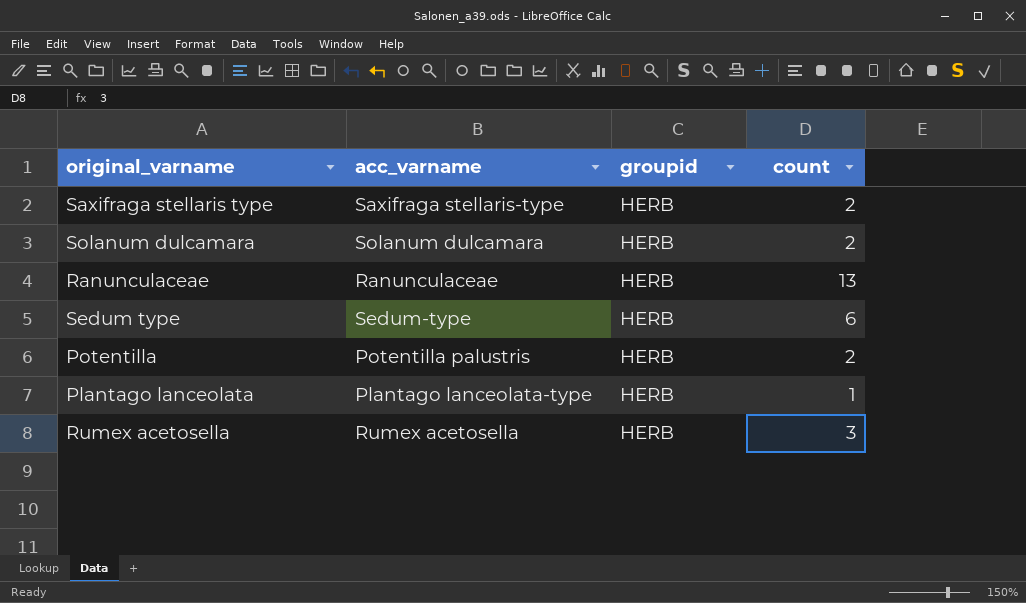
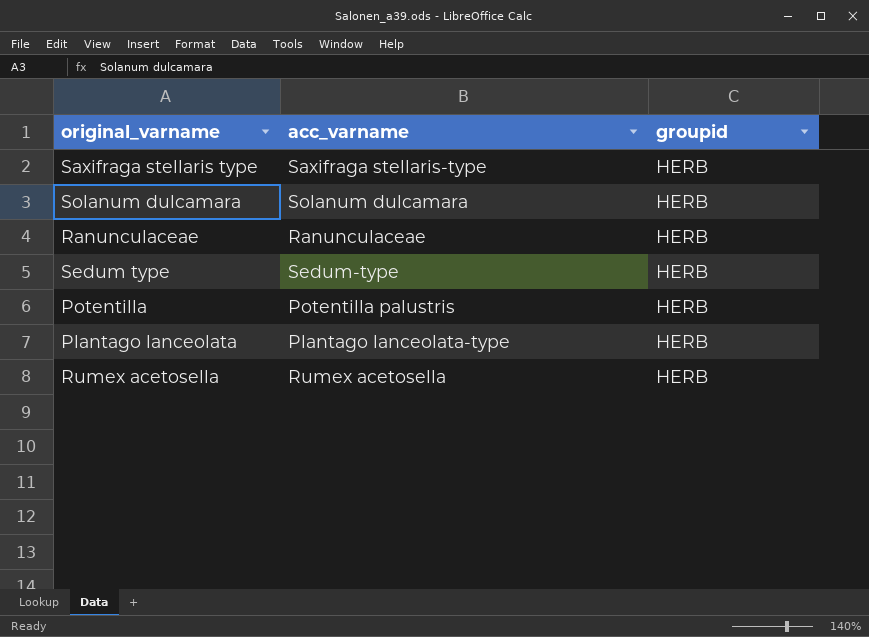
column count | position: 4 -> none

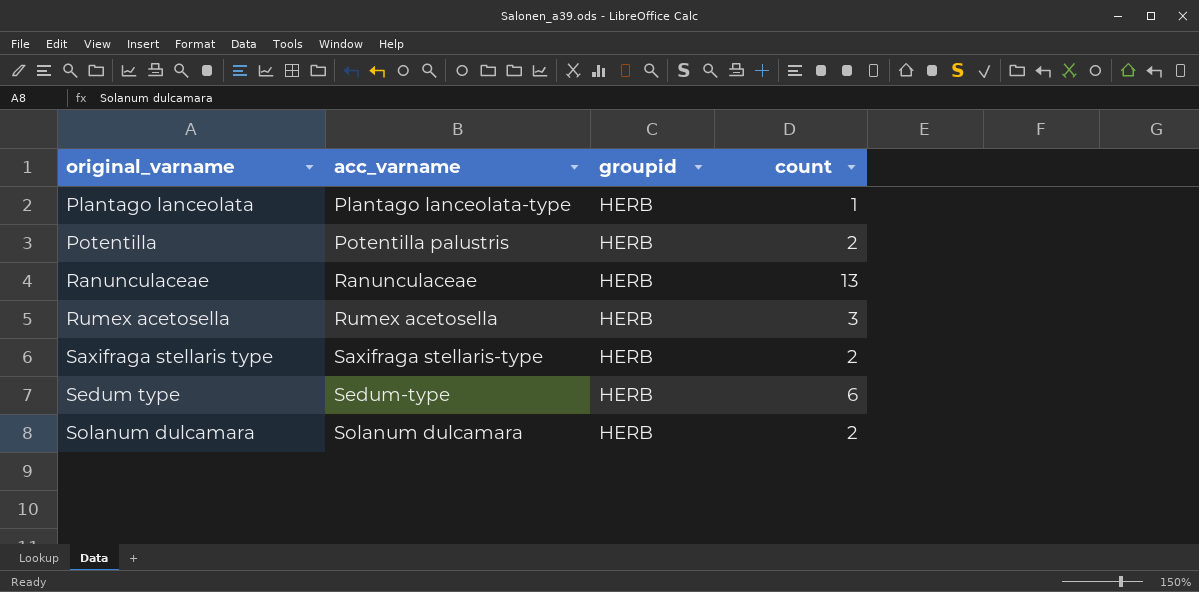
row order: none -> original_varname ascending
column count | position: none -> 4

